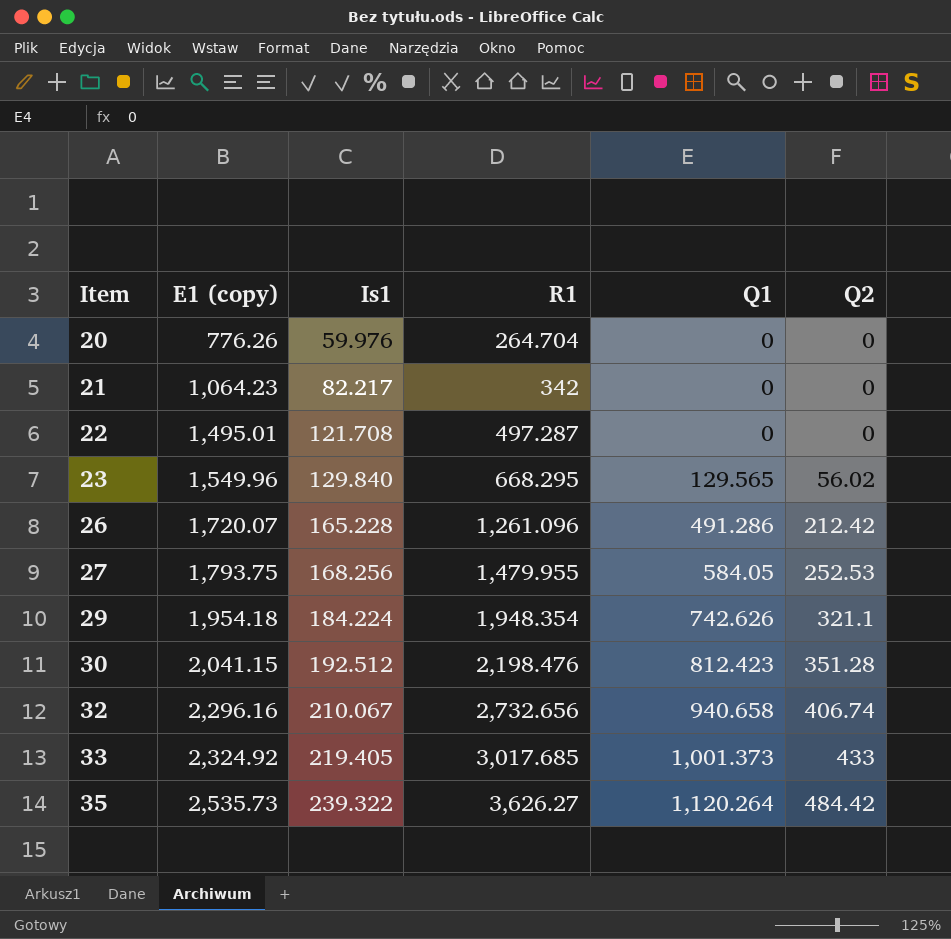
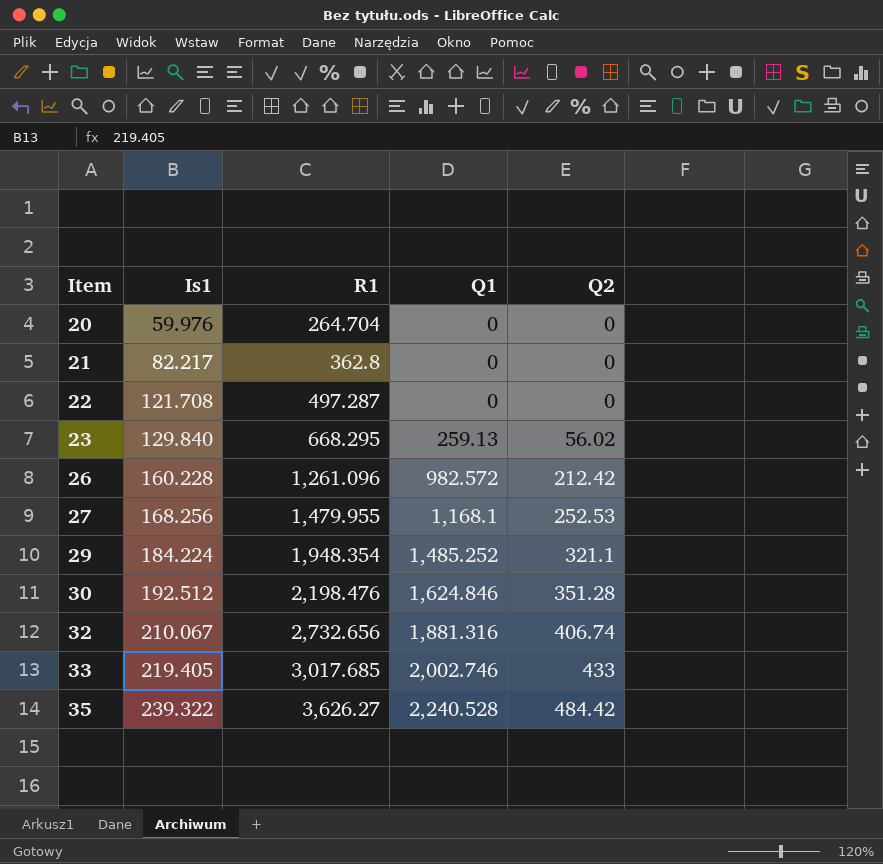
column E1 (copy) | position: 2 -> none
21 | R1: 342 -> 362.8
23 | Q1: 129.565 -> 259.13
26 | Is1: 165.228 -> 160.228
26 | Q1: 491.286 -> 982.572
27 | Q1: 584.05 -> 1,168.1
29 | Q1: 742.626 -> 1,485.252
30 | Q1: 812.423 -> 1,624.846
32 | Q1: 940.658 -> 1,881.316
33 | Q1: 1,001.373 -> 2,002.746
35 | Q1: 1,120.264 -> 2,240.528

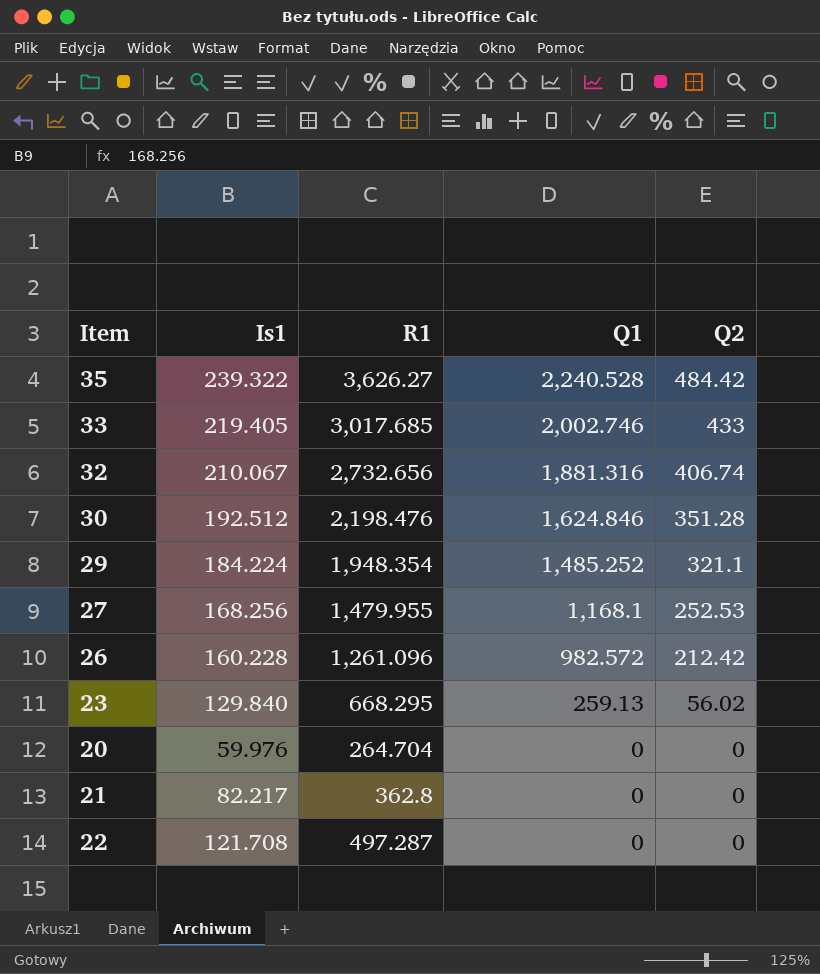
row order: Item ascending -> Q1 descending

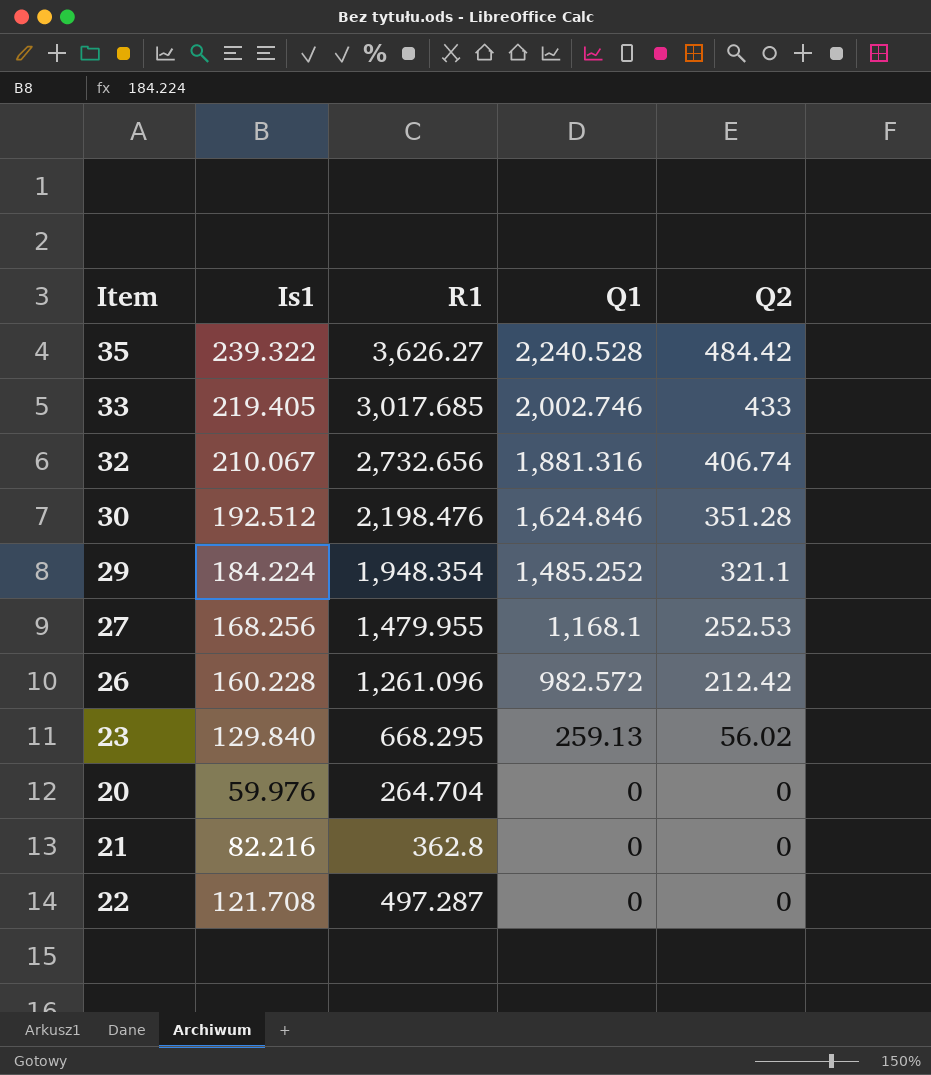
21 | Is1: 82.217 -> 82.216

